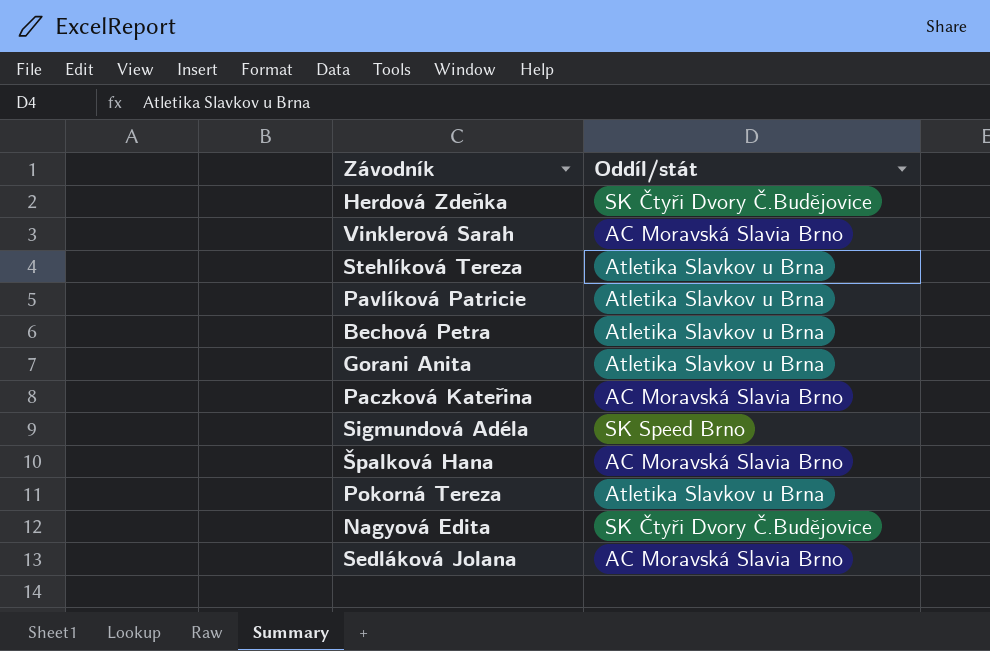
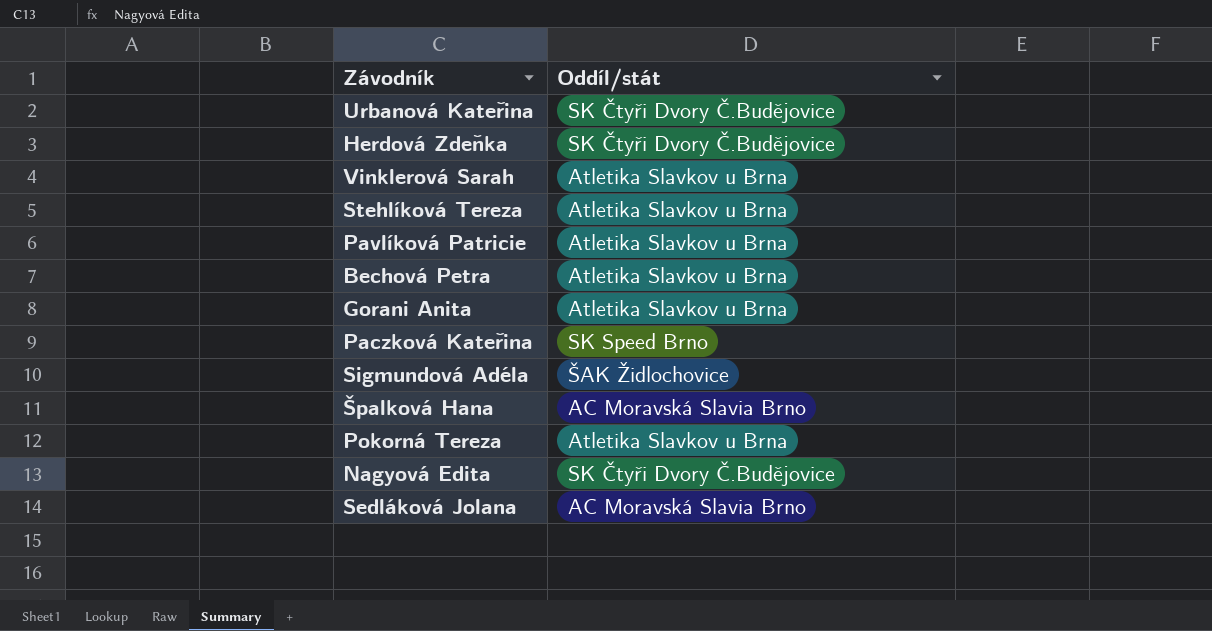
row Urbanová Kateřina: none -> SK Čtyři Dvory Č.Budějovice
Vinklerová Sarah | Oddíl/stát: AC Moravská Slavia Brno -> Atletika Slavkov u Brna
Paczková Kateřina | Oddíl/stát: AC Moravská Slavia Brno -> SK Speed Brno
Sigmundová Adéla | Oddíl/stát: SK Speed Brno -> ŠAK Židlochovice

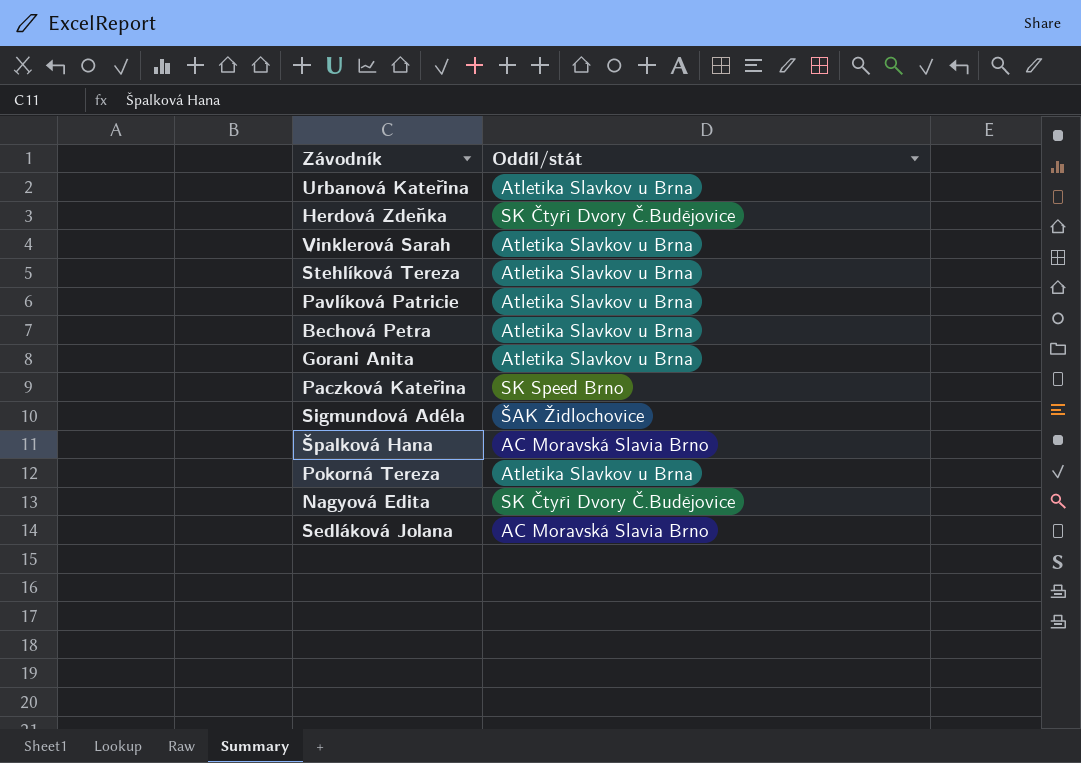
Urbanová Kateřina | Oddíl/stát: SK Čtyři Dvory Č.Budějovice -> Atletika Slavkov u Brna

